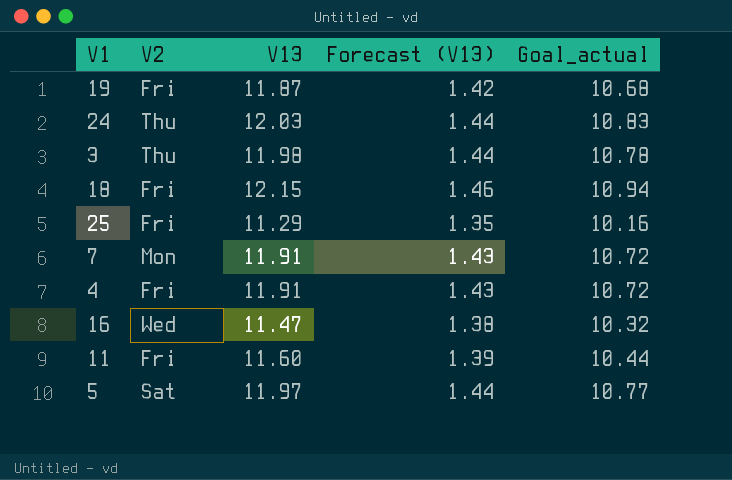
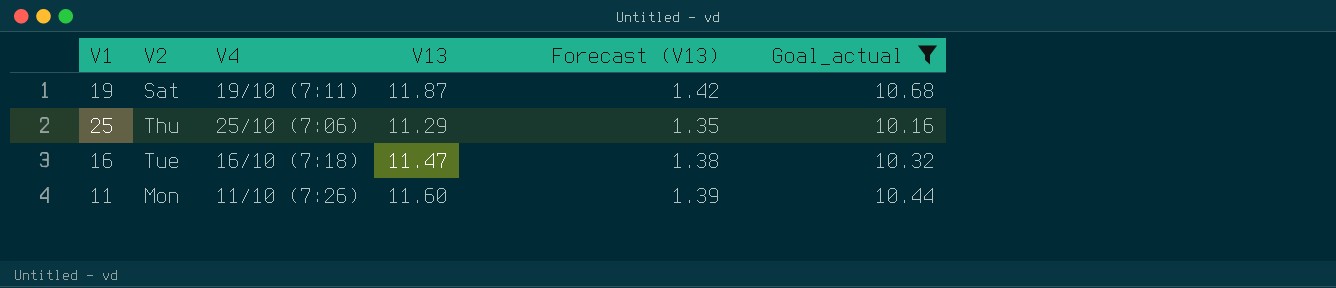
filter: none -> Goal_actual <= 10.68
column V4 | position: none -> 3
19 | V2: Fri -> Sat
25 | V2: Fri -> Thu
16 | V2: Wed -> Tue
11 | V2: Fri -> Mon

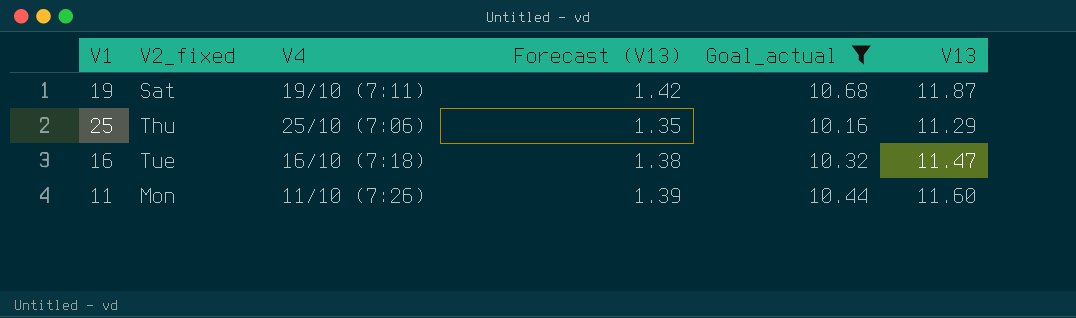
column name: V2 -> V2_fixed
column V13 | position: 4 -> 6

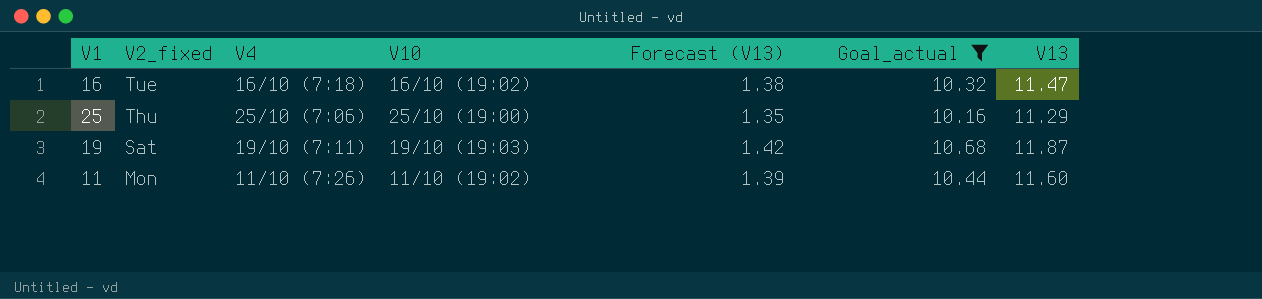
row order: none -> V2_fixed descending
column V10 | position: none -> 4

